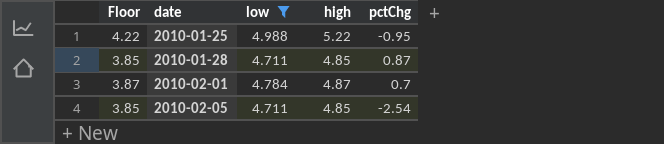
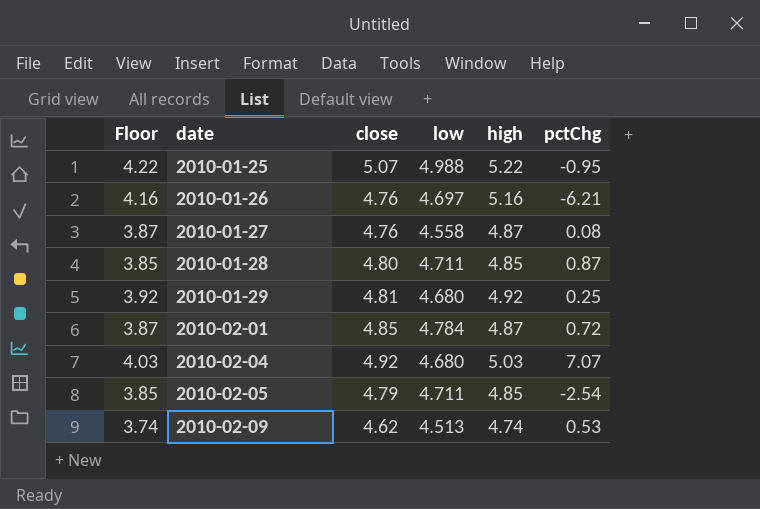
filter: low >= 4.711 -> none
column close | position: none -> 3
2010-02-01 | pctChg: 0.7 -> 0.72

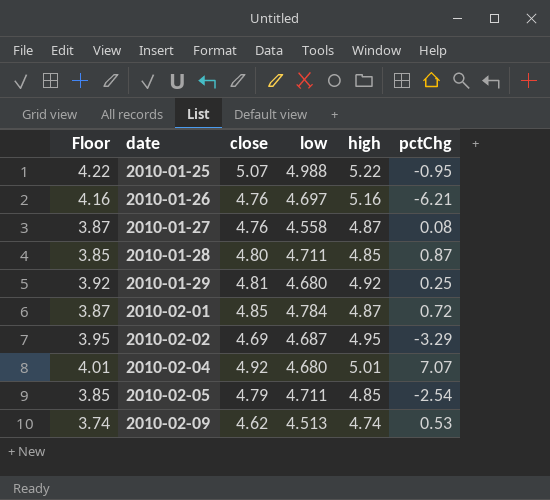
row 2010-02-02: none -> 3.95 | 4.69 | 4.687 | 4.95 | -3.29
2010-02-04 | Floor: 4.03 -> 4.01
2010-02-04 | high: 5.03 -> 5.01

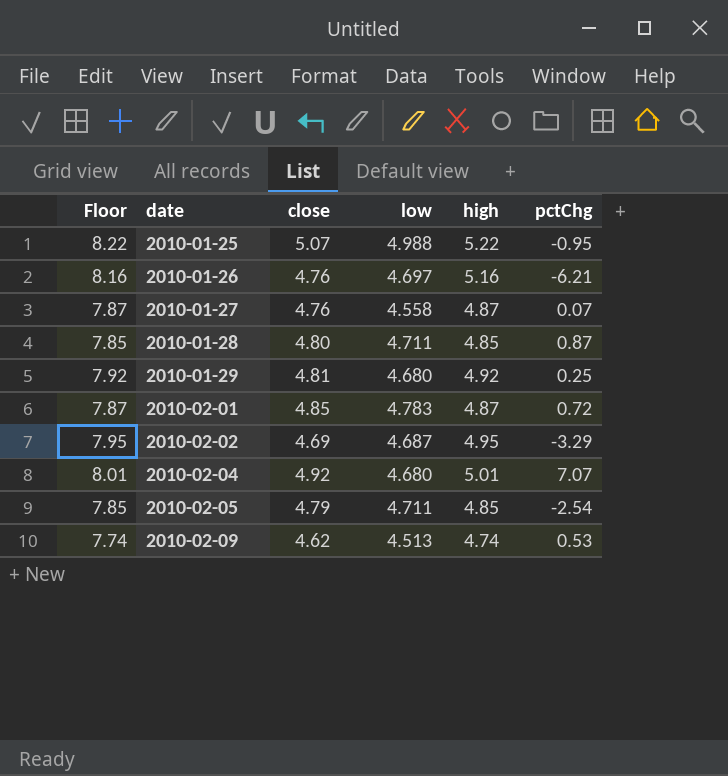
column Floor | formula: [high] - 1 -> [high] + 3
2010-01-27 | pctChg: 0.08 -> 0.07
2010-02-01 | low: 4.784 -> 4.783

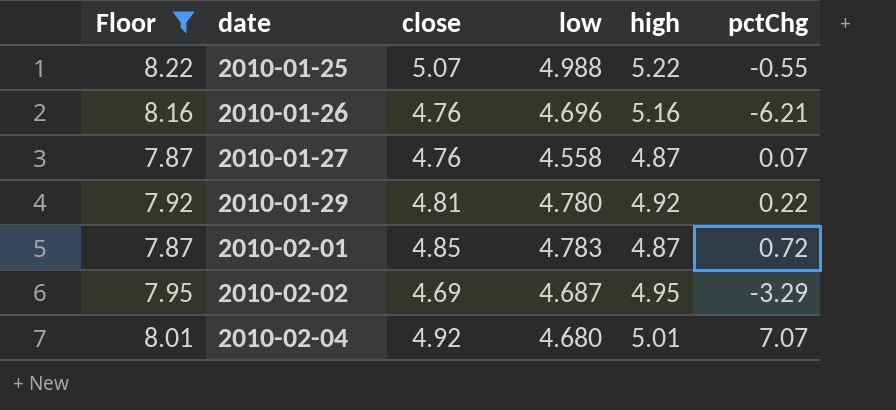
filter: none -> Floor >= 7.87
2010-01-25 | pctChg: -0.95 -> -0.55
2010-01-26 | low: 4.697 -> 4.696
2010-01-29 | low: 4.680 -> 4.780
2010-01-29 | pctChg: 0.25 -> 0.22

